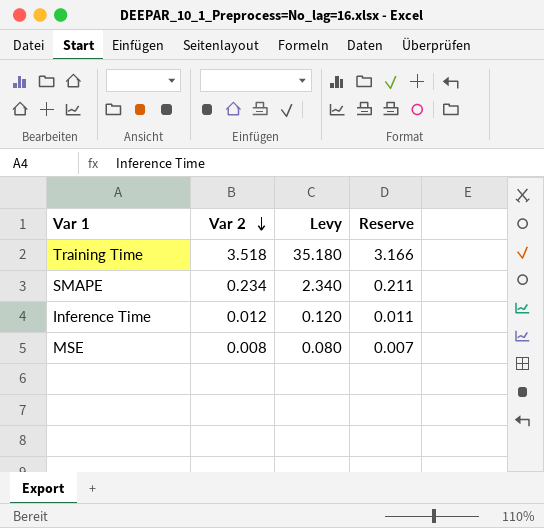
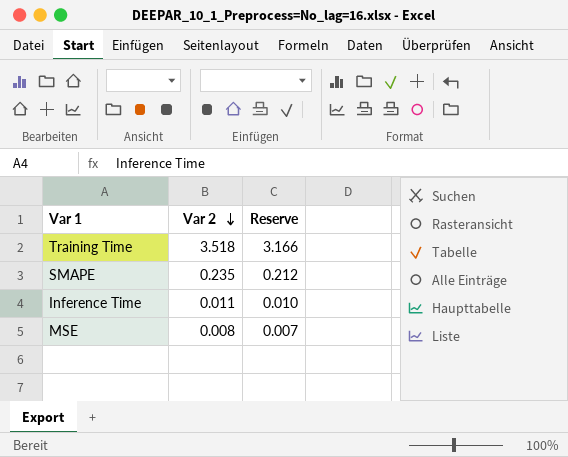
column Levy | formula: [Var 2] * 10 -> none
SMAPE | Var 2: 0.234 -> 0.235
SMAPE | Reserve: 0.211 -> 0.212
Inference Time | Var 2: 0.012 -> 0.011
Inference Time | Reserve: 0.011 -> 0.010

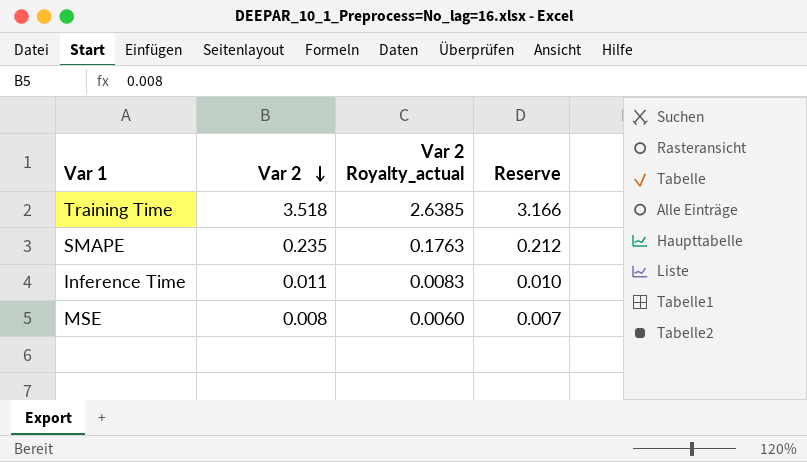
column Var 2 Royalty_actual | formula: none -> [Var 2] * 0.75

